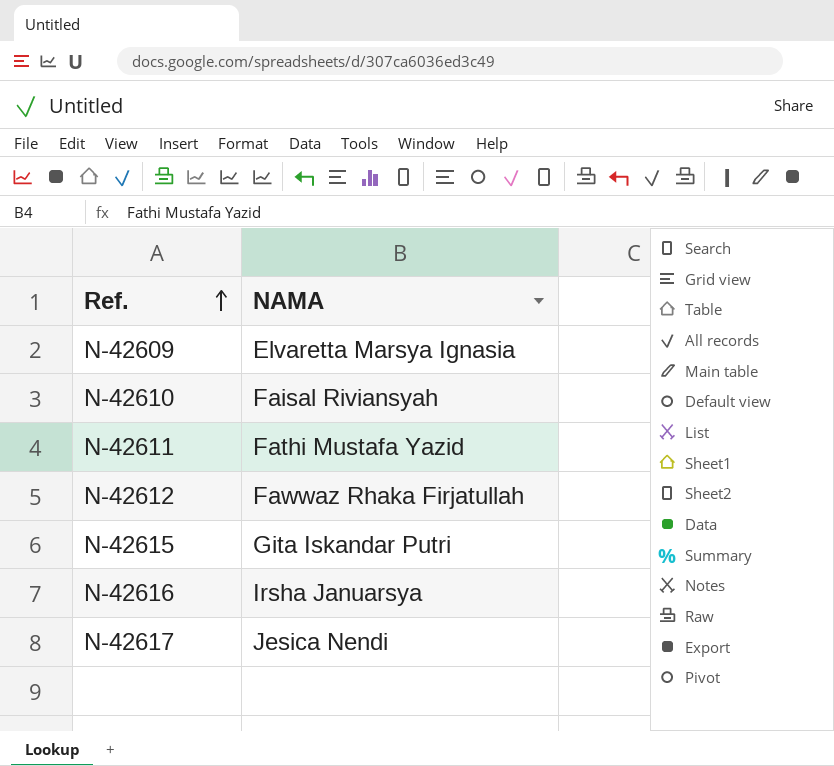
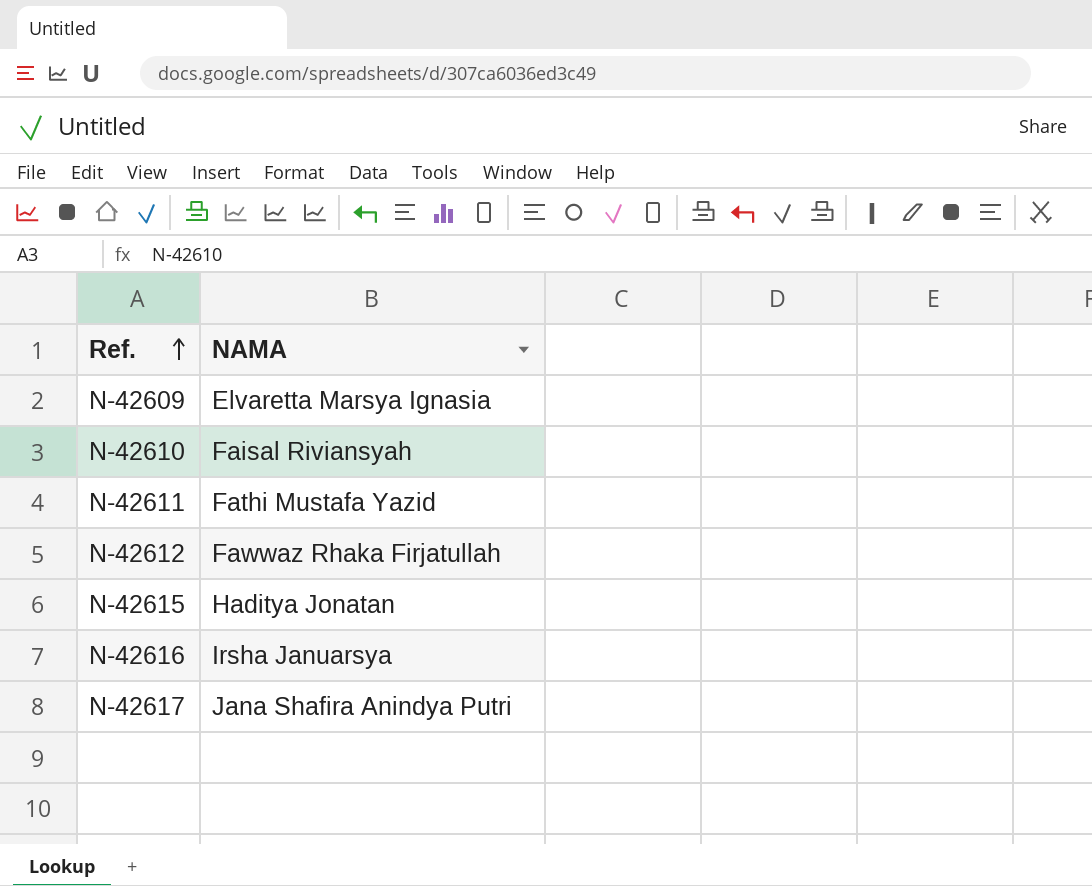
N-42615 | NAMA: Gita Iskandar Putri -> Haditya Jonatan
N-42617 | NAMA: Jesica Nendi -> Jana Shafira Anindya Putri

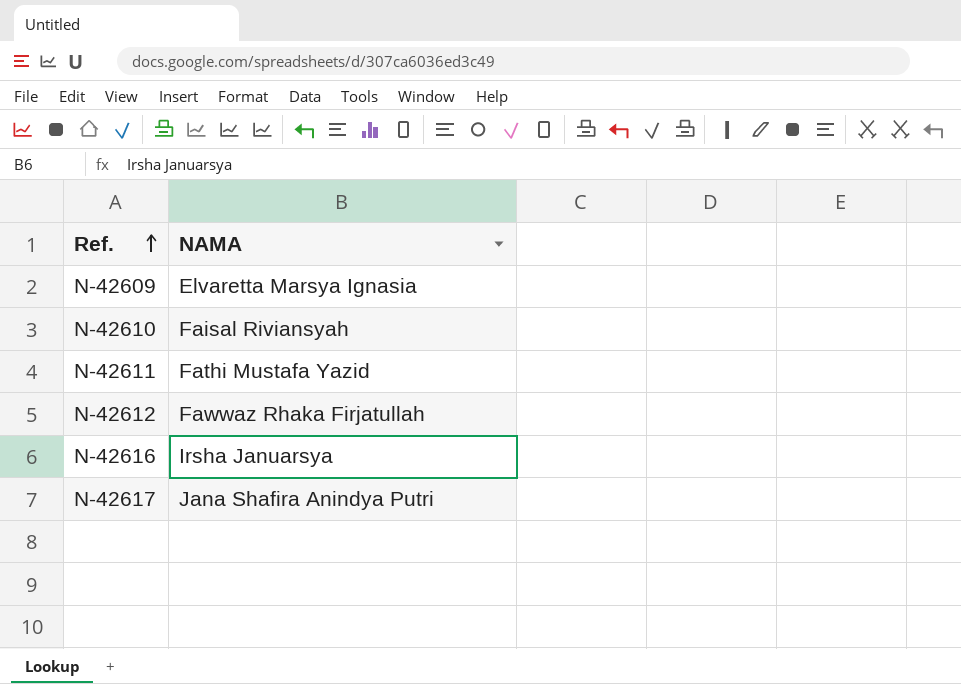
row N-42615: Haditya Jonatan -> none

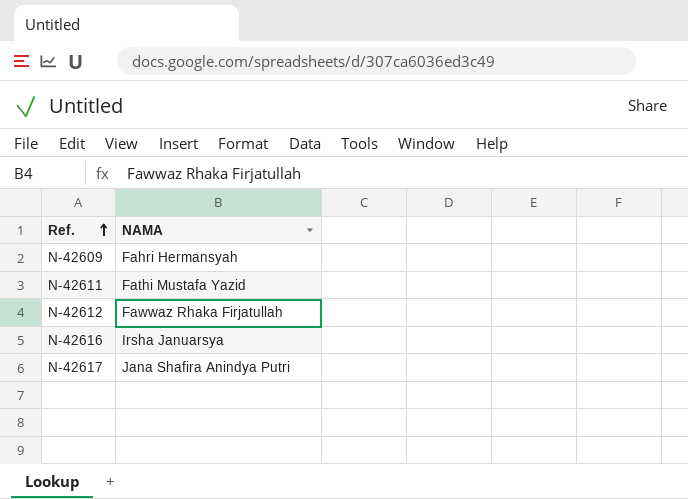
row N-42610: Faisal Riviansyah -> none
N-42609 | NAMA: Elvaretta Marsya Ignasia -> Fahri Hermansyah

